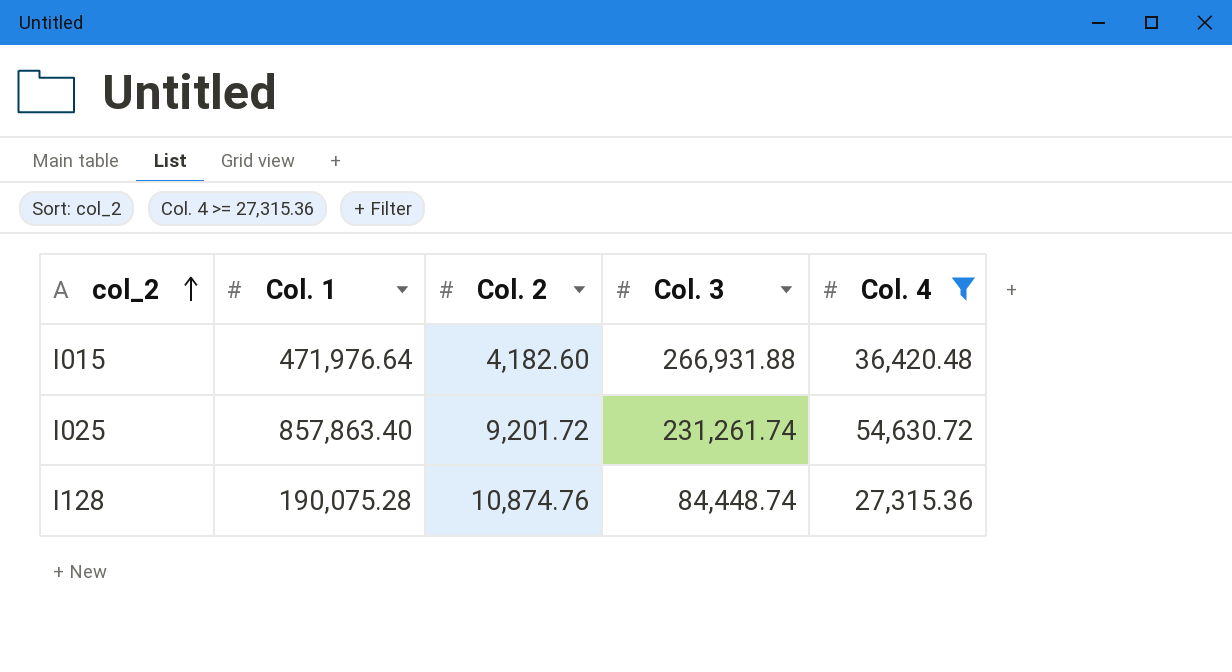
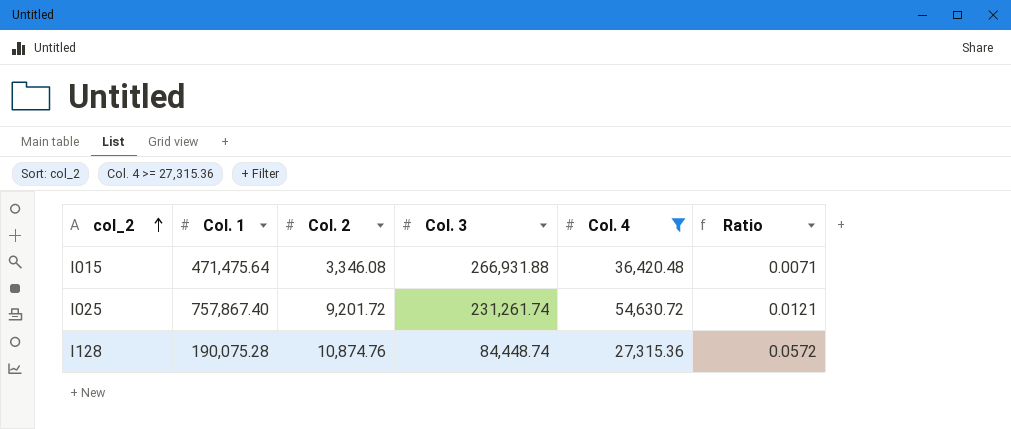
column Ratio | formula: none -> [Col. 2] / [Col. 1]
I015 | Col. 1: 471,976.64 -> 471,475.64
I015 | Col. 2: 4,182.60 -> 3,346.08
I025 | Col. 1: 857,863.40 -> 757,867.40

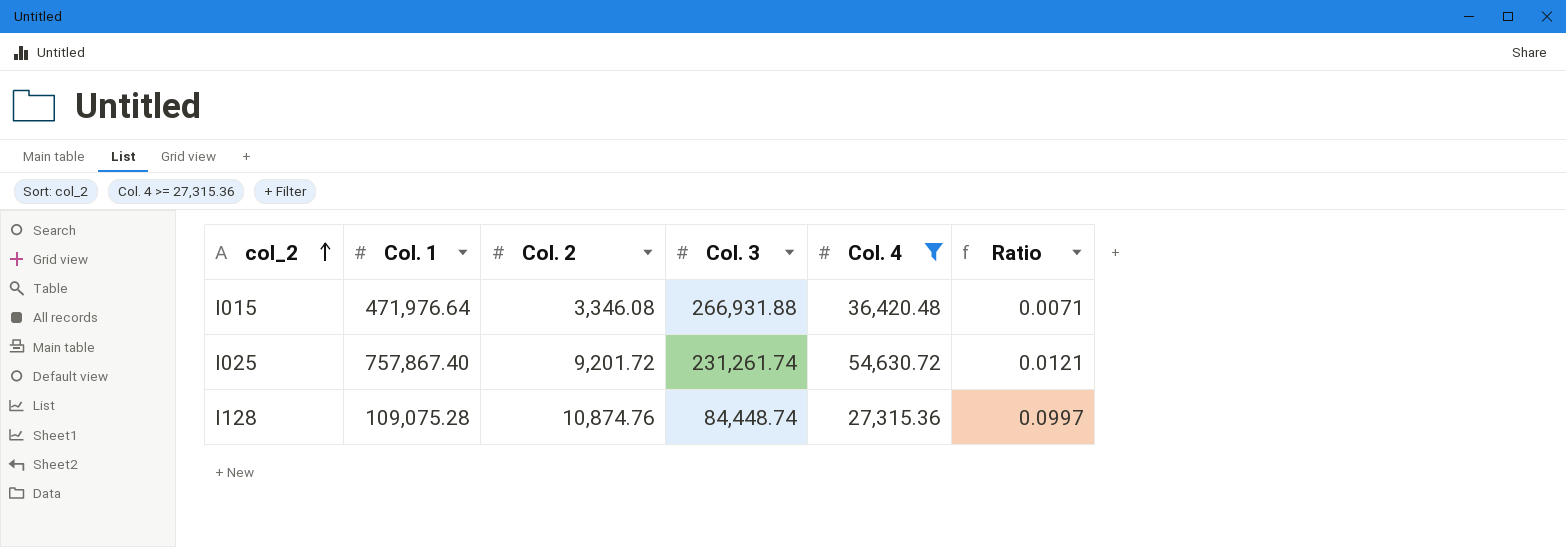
I015 | Col. 1: 471,475.64 -> 471,976.64
I128 | Col. 1: 190,075.28 -> 109,075.28
I128 | Ratio: 0.0572 -> 0.0997

